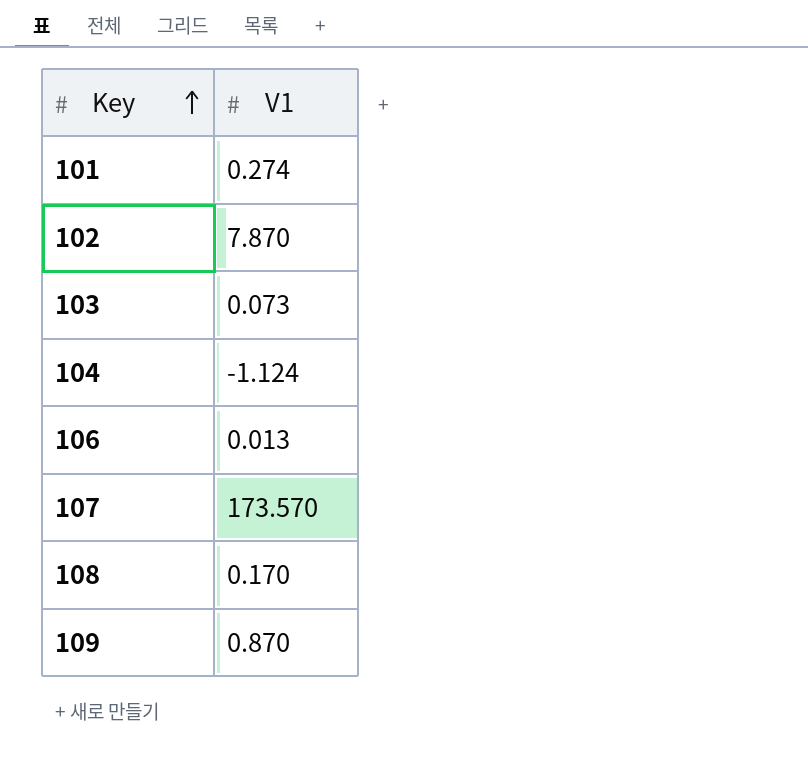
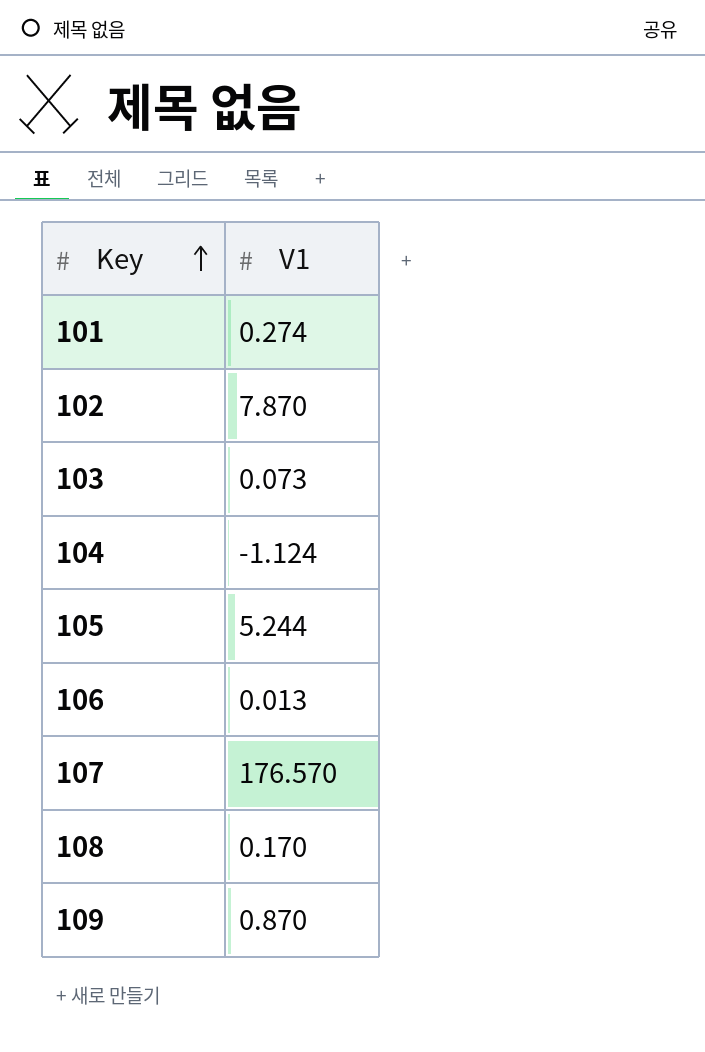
row 105: none -> 5.244
107 | V1: 173.570 -> 176.570

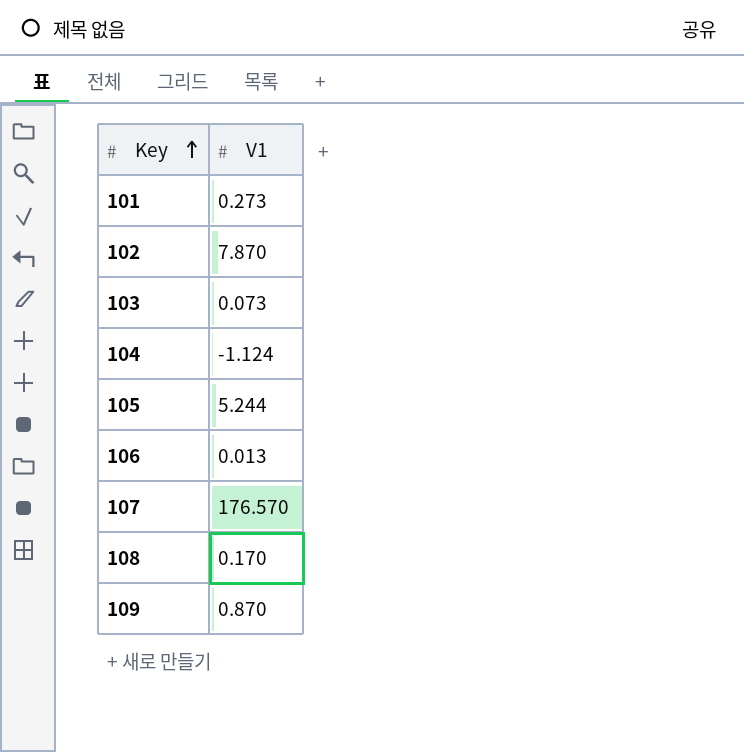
101 | V1: 0.274 -> 0.273

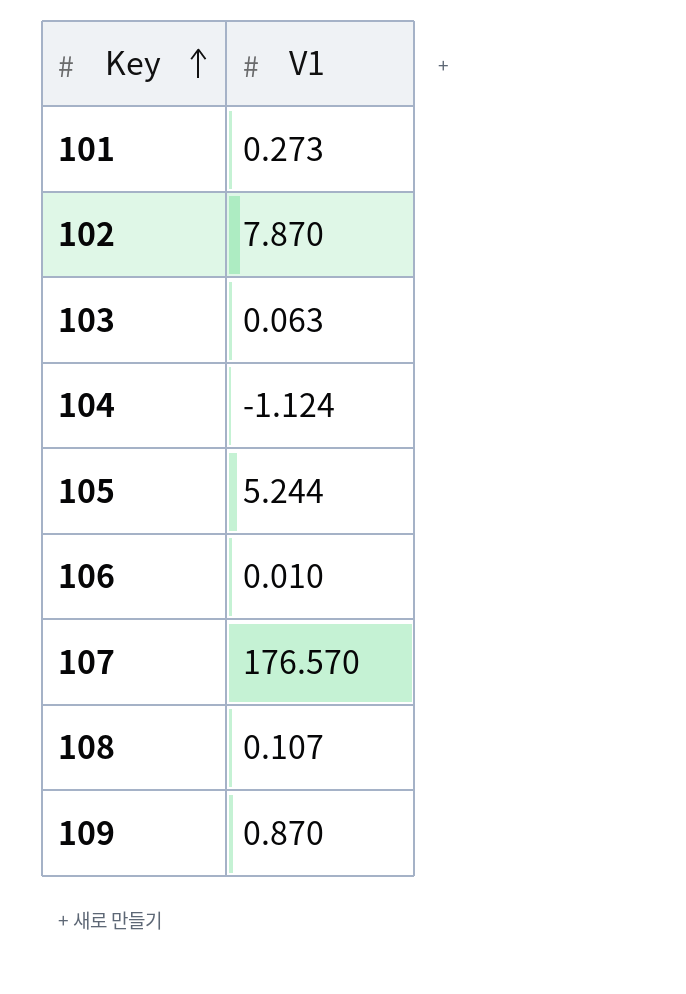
103 | V1: 0.073 -> 0.063
106 | V1: 0.013 -> 0.010
108 | V1: 0.170 -> 0.107

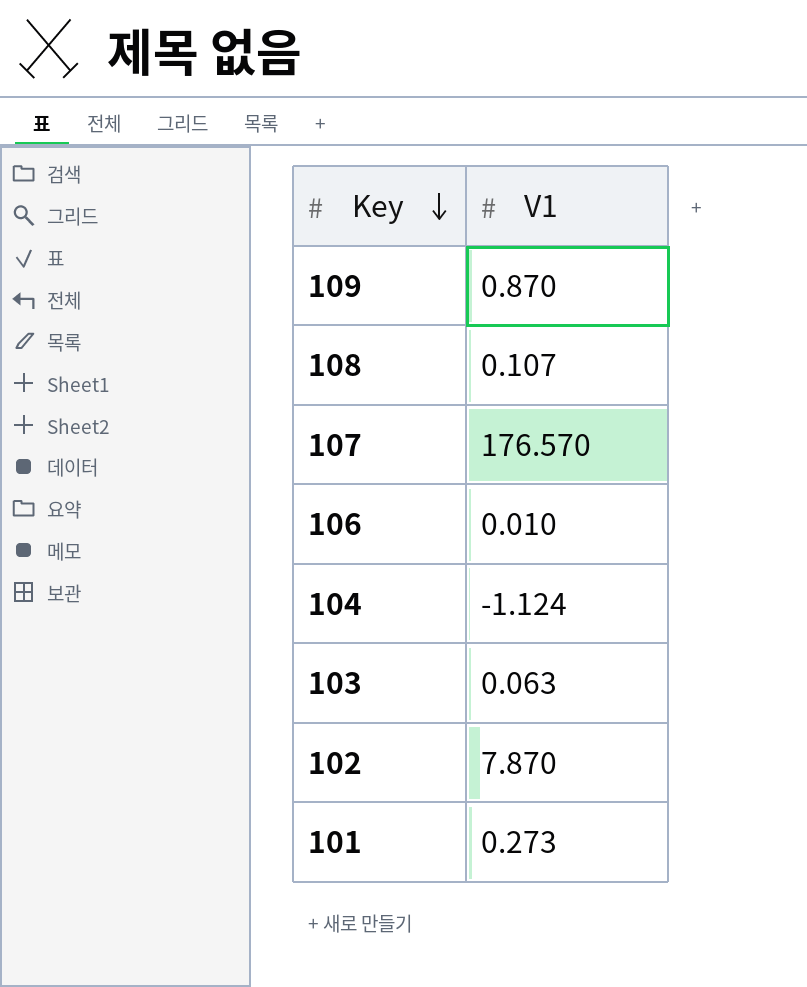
row order: Key ascending -> Key descending
row 105: 5.244 -> none

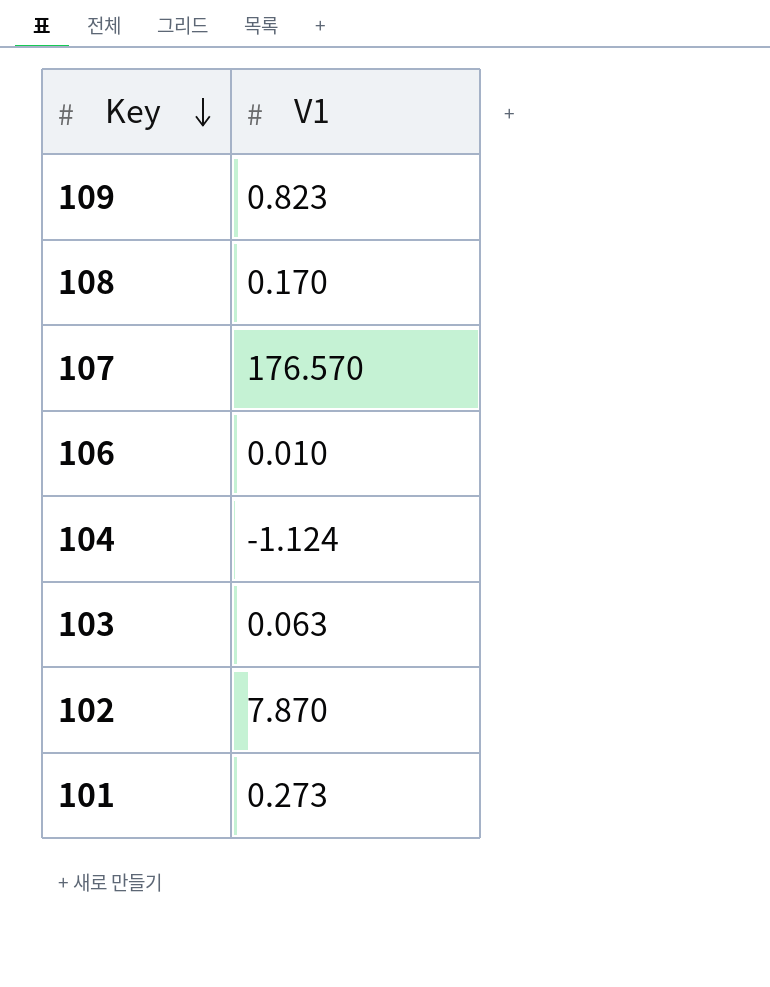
109 | V1: 0.870 -> 0.823
108 | V1: 0.107 -> 0.170

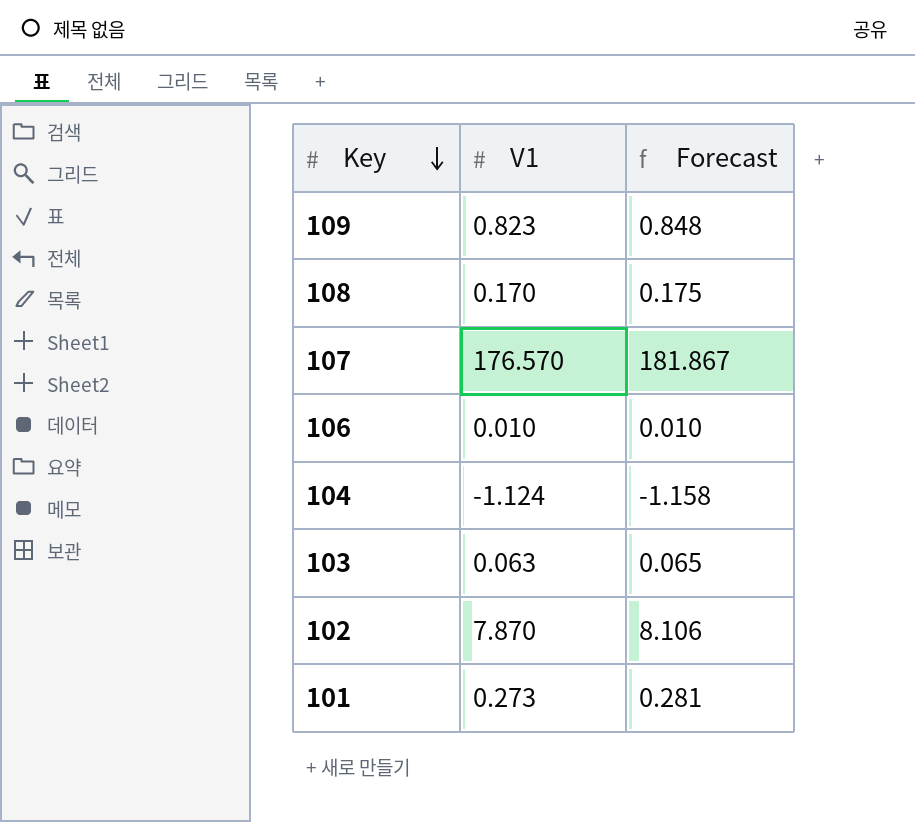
column Forecast | formula: none -> [V1] * 1.03

